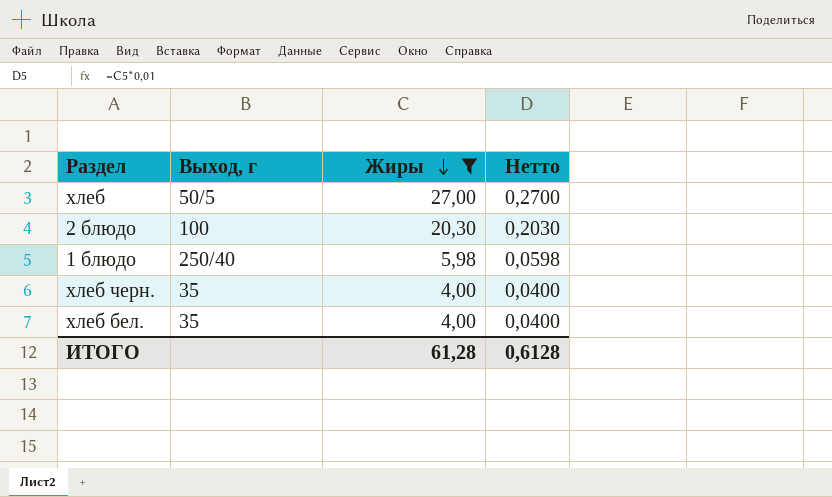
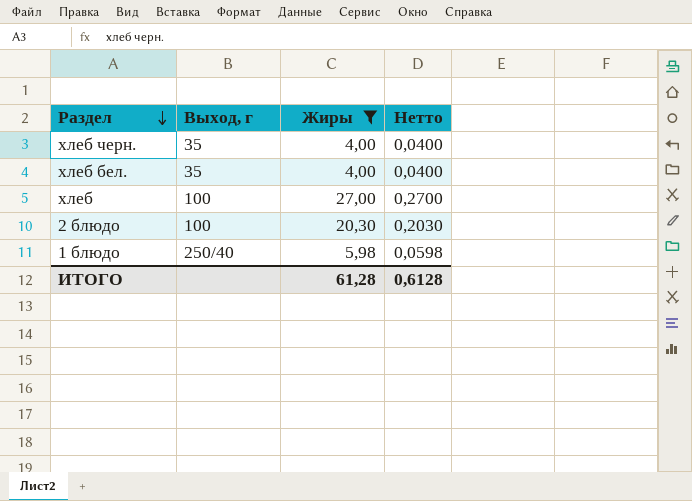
row order: Жиры descending -> Раздел descending
хлеб | Выход, г: 50/5 -> 100

